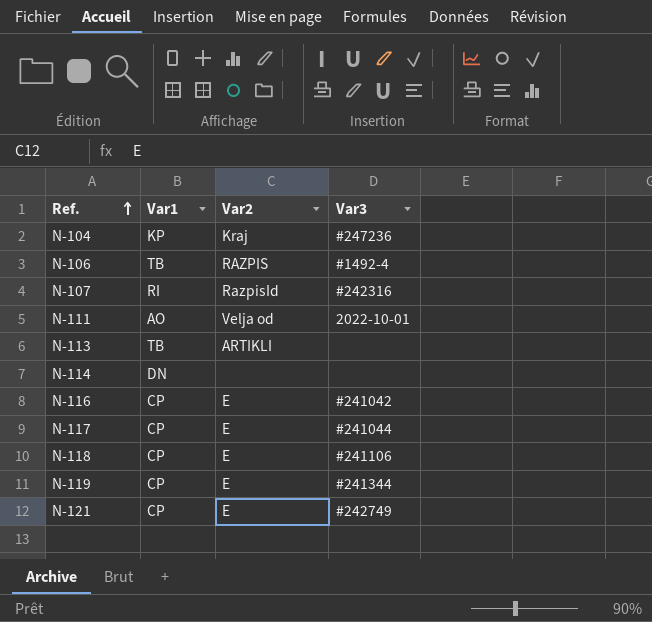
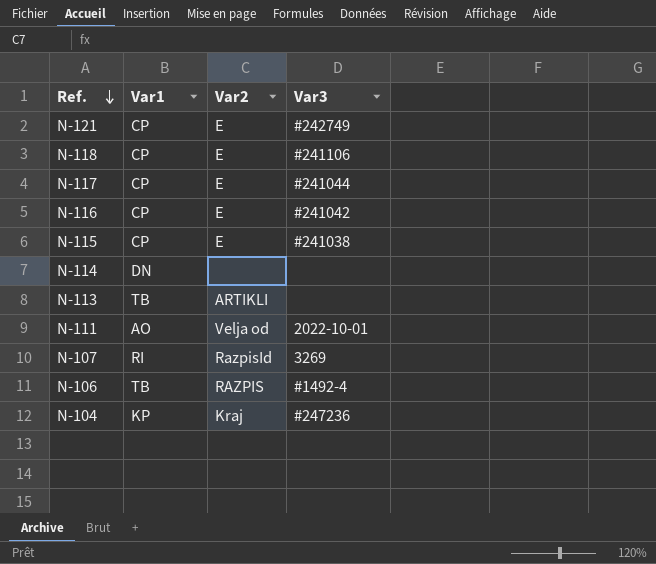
row order: Ref. ascending -> Ref. descending
row N-119: CP | E | #241344 -> none
row N-115: none -> CP | E | #241038
N-107 | Var3: #242316 -> 3269

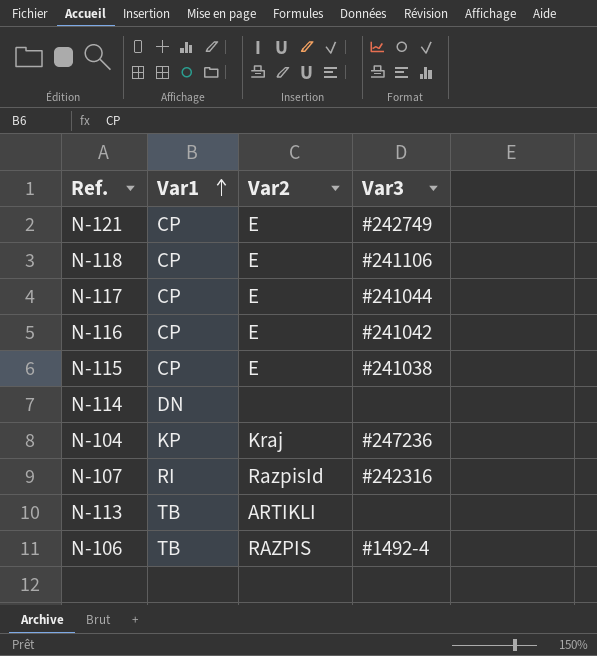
row order: Ref. descending -> Var1 ascending
row N-111: AO | Velja od | 2022-10-01 -> none
N-107 | Var3: 3269 -> #242316

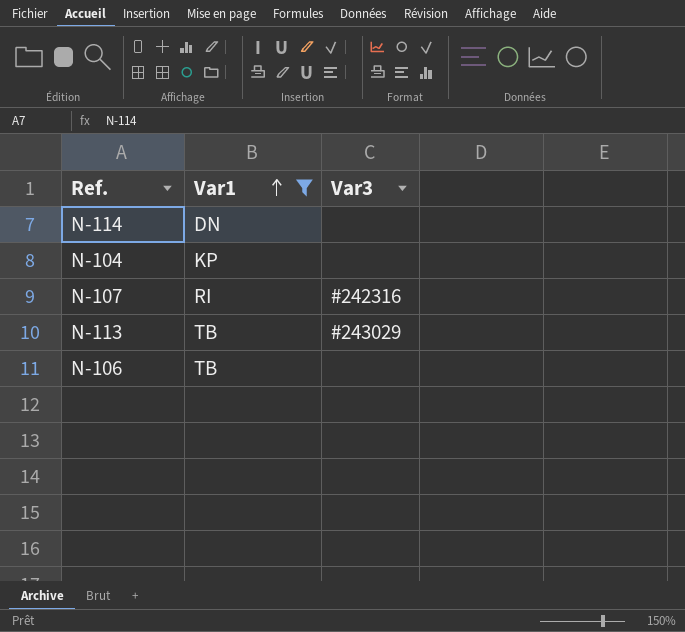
filter: none -> Var1 != CP
column Var2 | position: 3 -> none
N-104 | Var3: #247236 -> none
N-113 | Var3: none -> #243029
N-106 | Var3: #1492-4 -> none

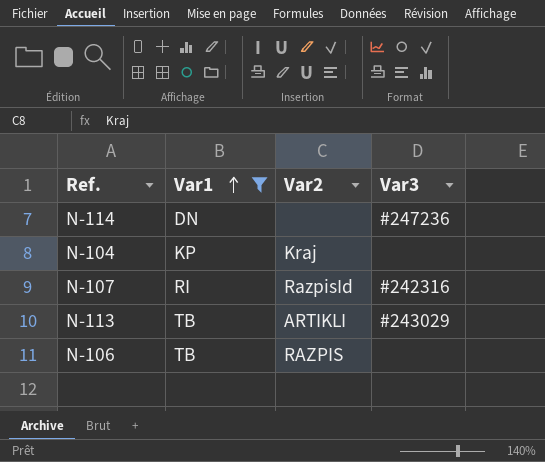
column Var2 | position: none -> 3
N-114 | Var3: none -> #247236

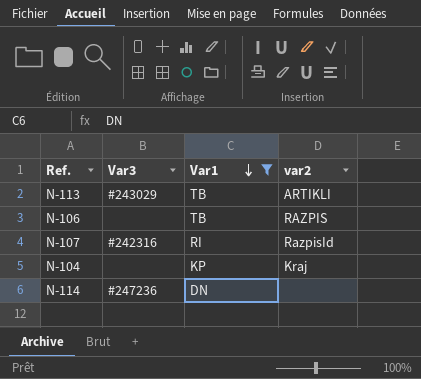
row order: Var1 ascending -> Var1 descending
column Var3 | position: 4 -> 2
column name: Var2 -> var2

